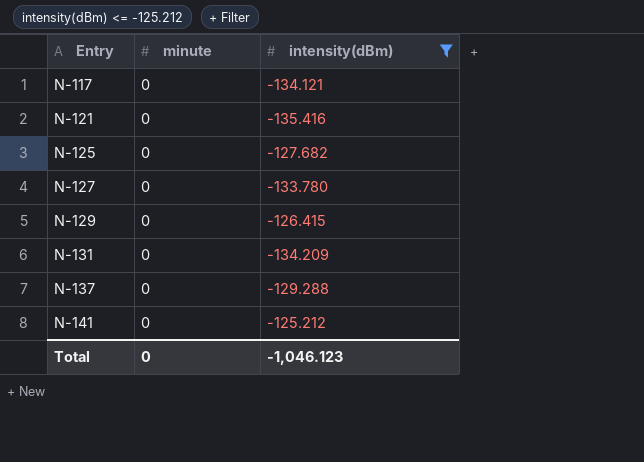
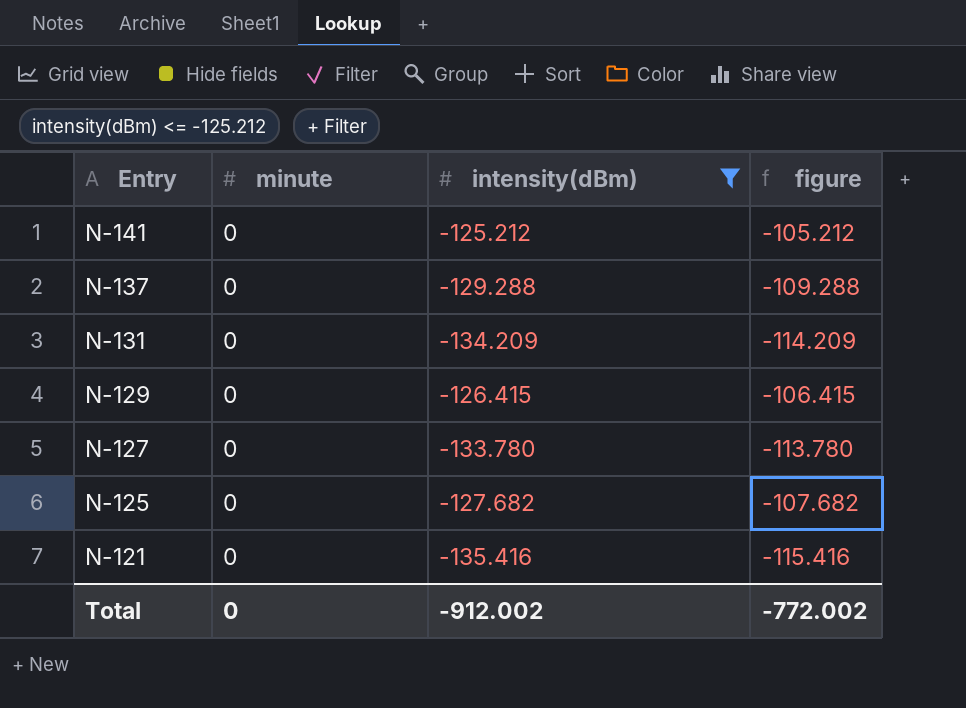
row order: Entry ascending -> Entry descending
column figure | formula: none -> [intensity(dBm)] + 20
row N-117: 0 | -134.121 -> none
Total | intensity(dBm): -1,046.123 -> -912.002

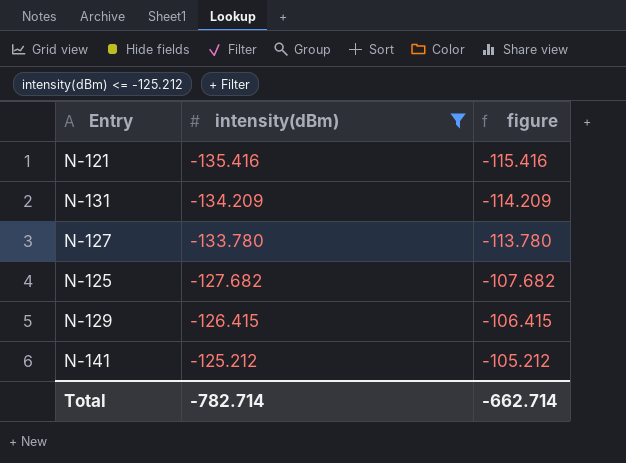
row order: Entry descending -> intensity(dBm) ascending
column minute | position: 2 -> none
row N-137: 0 | -129.288 | -109.288 -> none
Total | intensity(dBm): -912.002 -> -782.714
Total | figure: -772.002 -> -662.714

